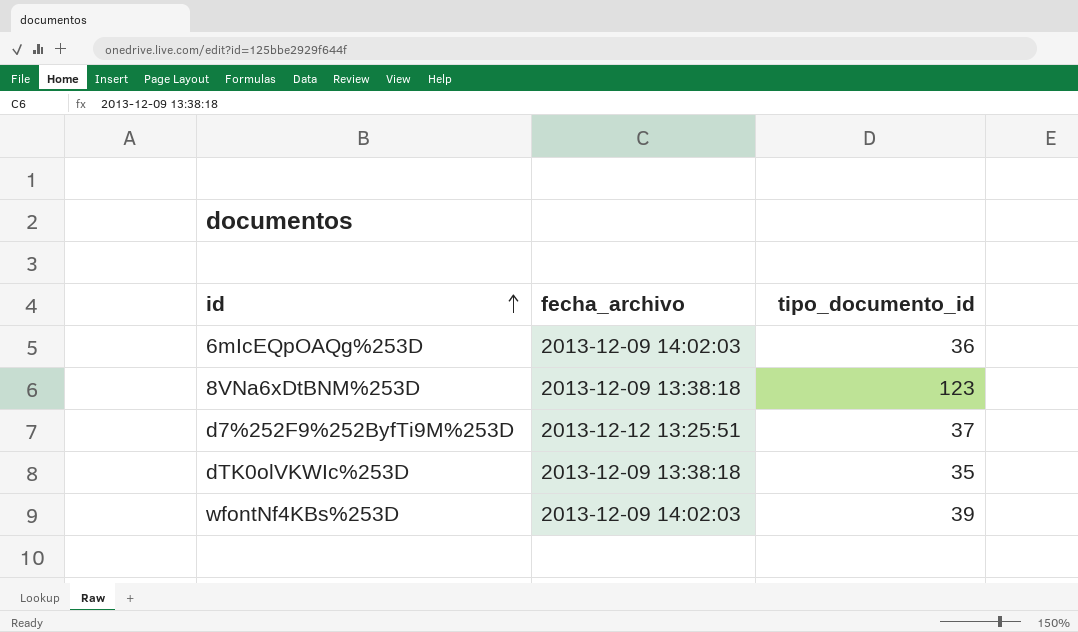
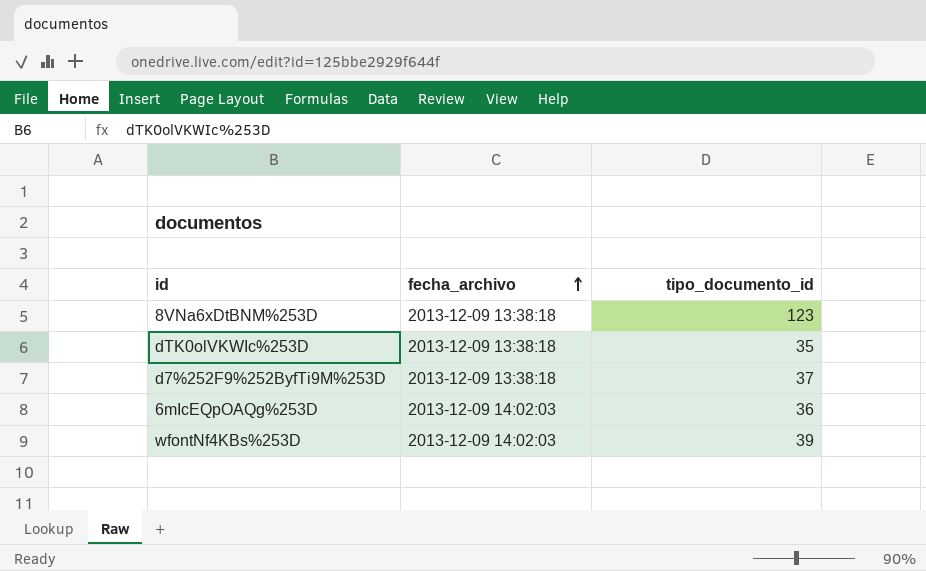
row order: id ascending -> fecha_archivo ascending
d7%252F9%252ByfTi9M%253D | fecha_archivo: 2013-12-12 13:25:51 -> 2013-12-09 13:38:18

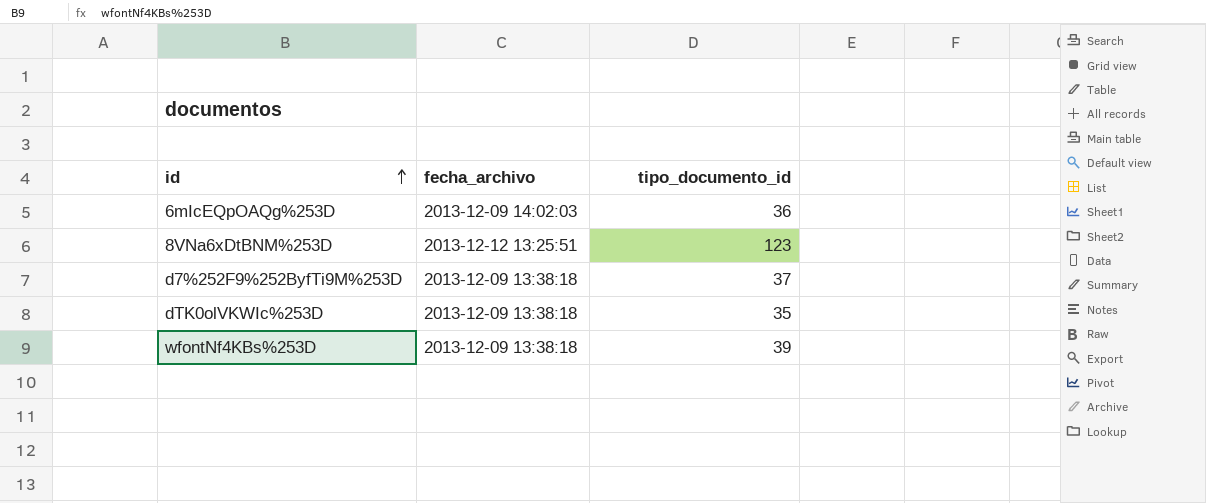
row order: fecha_archivo ascending -> id ascending
8VNa6xDtBNM%253D | fecha_archivo: 2013-12-09 13:38:18 -> 2013-12-12 13:25:51
wfontNf4KBs%253D | fecha_archivo: 2013-12-09 14:02:03 -> 2013-12-09 13:38:18

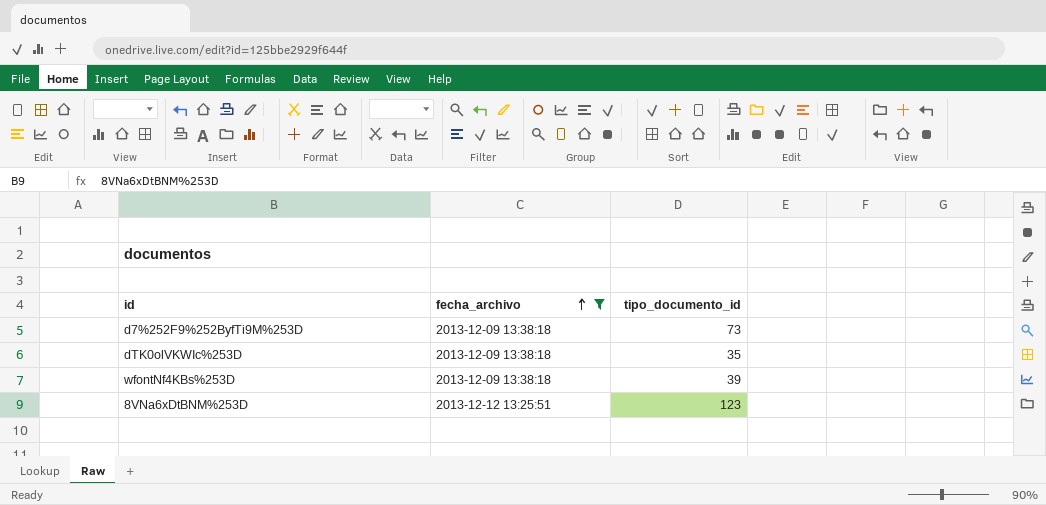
filter: none -> fecha_archivo != 2013-12-09 14:02:03
row order: id ascending -> fecha_archivo ascending
d7%252F9%252ByfTi9M%253D | tipo_documento_id: 37 -> 73

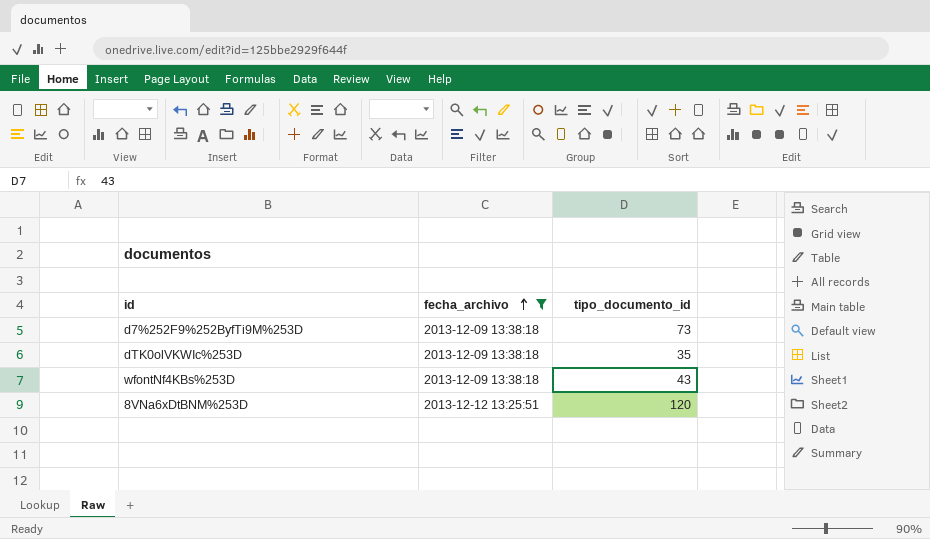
wfontNf4KBs%253D | tipo_documento_id: 39 -> 43
8VNa6xDtBNM%253D | tipo_documento_id: 123 -> 120

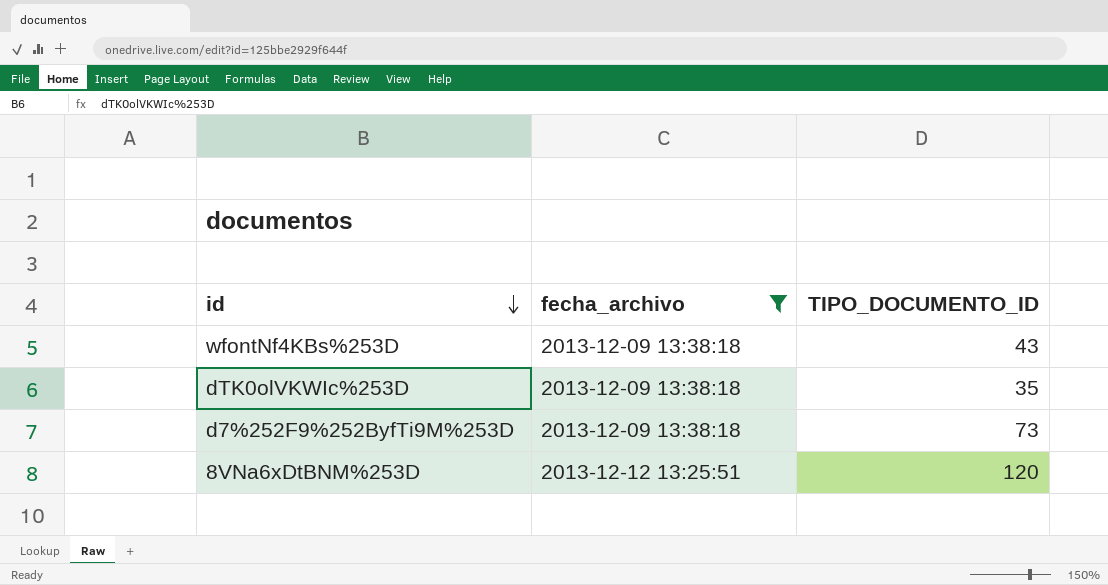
row order: fecha_archivo ascending -> id descending
column name: tipo_documento_id -> TIPO_DOCUMENTO_ID

